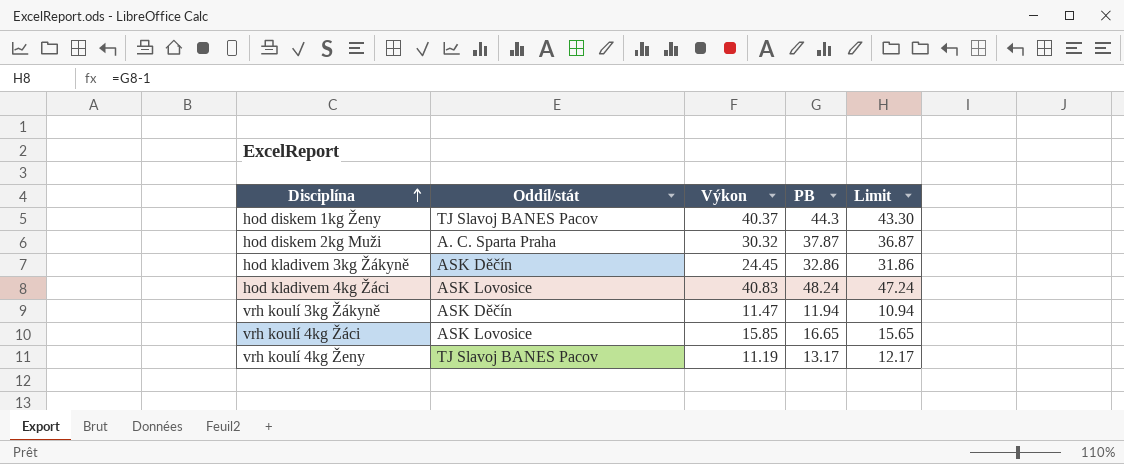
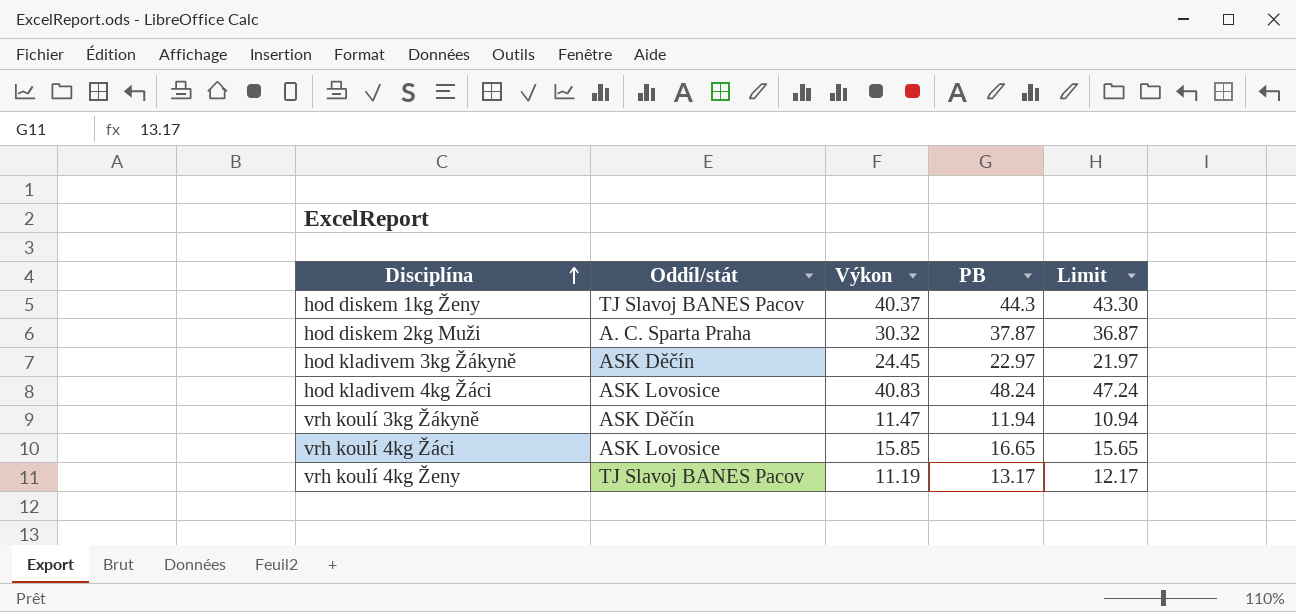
hod kladivem 3kg Žákyně | PB: 32.86 -> 22.97
hod kladivem 3kg Žákyně | Limit: 31.86 -> 21.97

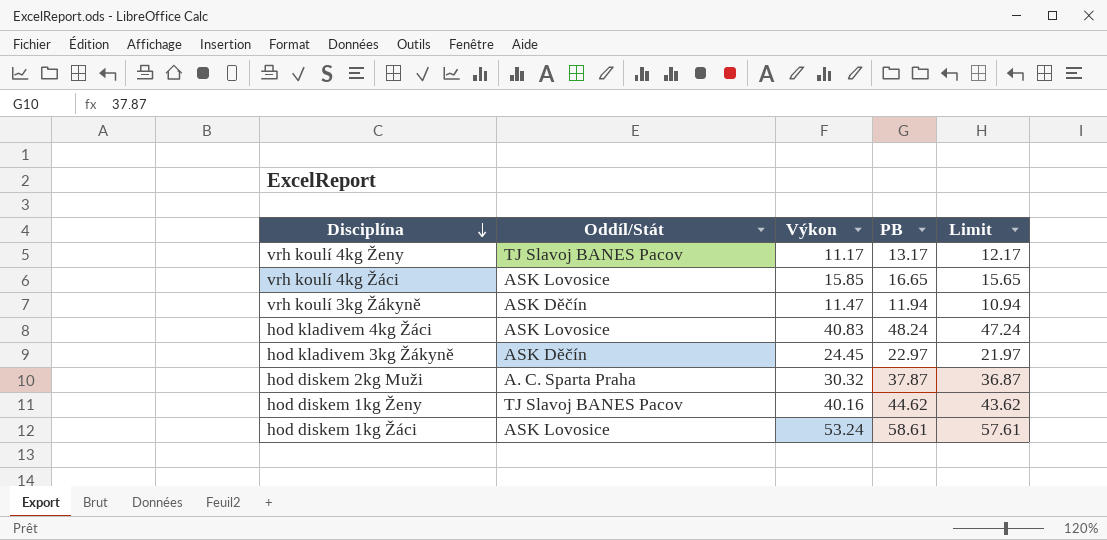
row order: Disciplína ascending -> Disciplína descending
column name: Oddíl/stát -> Oddíl/Stát
vrh koulí 4kg Ženy | Výkon: 11.19 -> 11.17
hod diskem 1kg Ženy | Výkon: 40.37 -> 40.16
hod diskem 1kg Ženy | PB: 44.3 -> 44.62
hod diskem 1kg Ženy | Limit: 43.30 -> 43.62
row hod diskem 1kg Žáci: none -> ASK Lovosice | 53.24 | 58.61 | 57.61

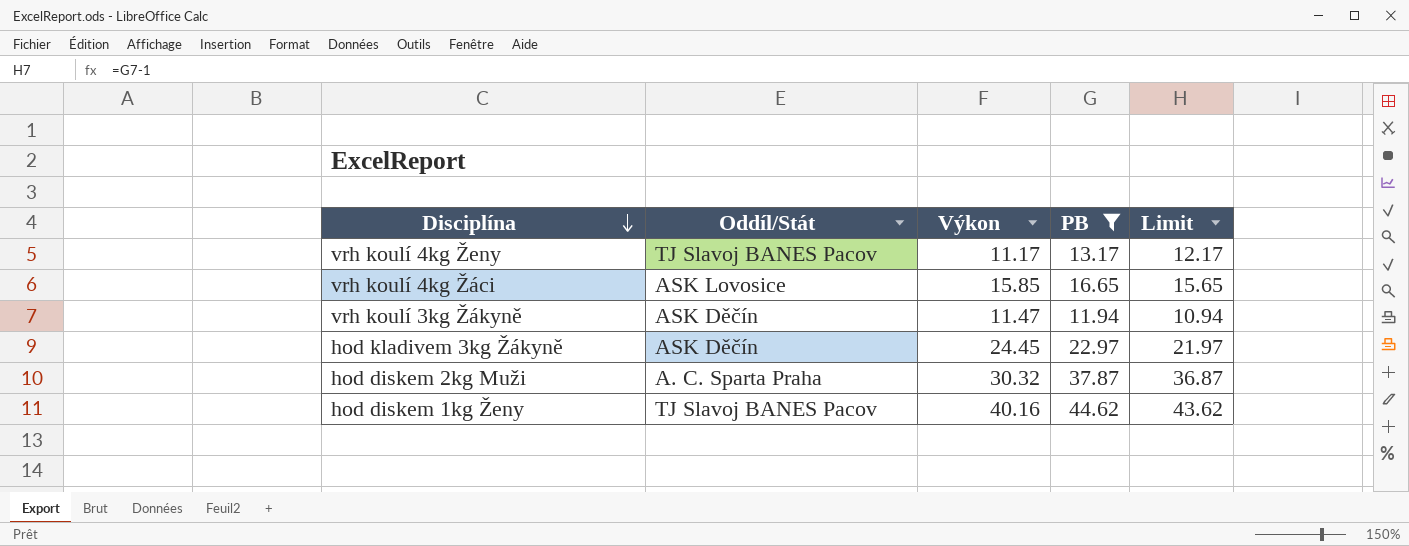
filter: none -> PB <= 44.62

